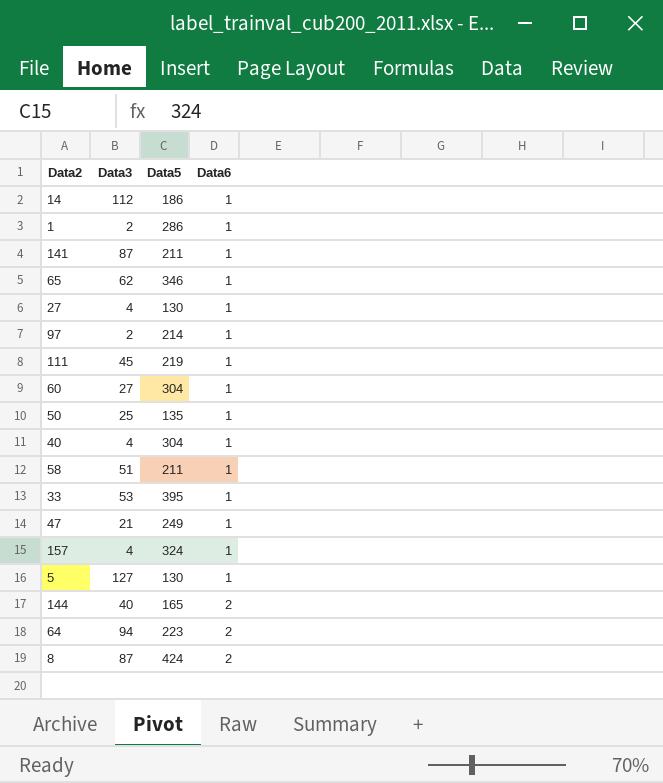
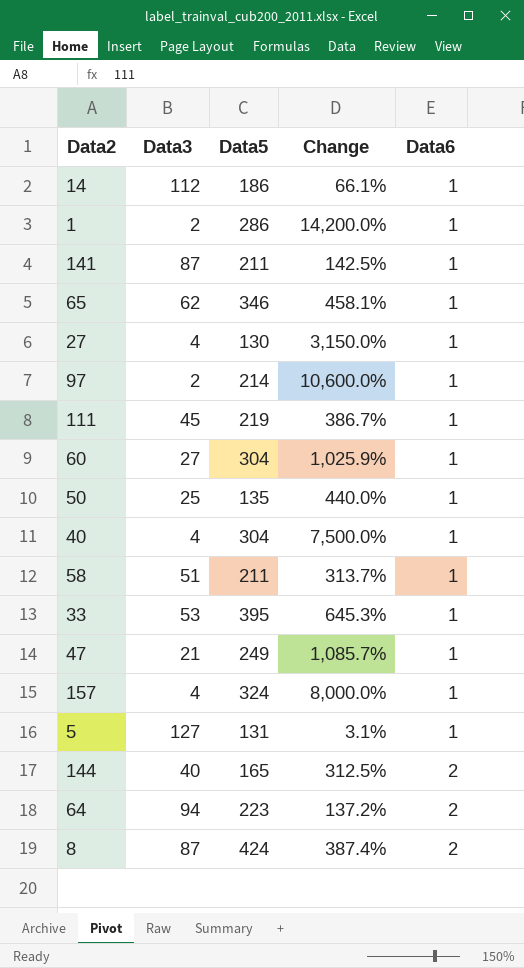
column Change | formula: none -> ([Data5] - [Data3]) / [Data3]
5 | Data5: 130 -> 131

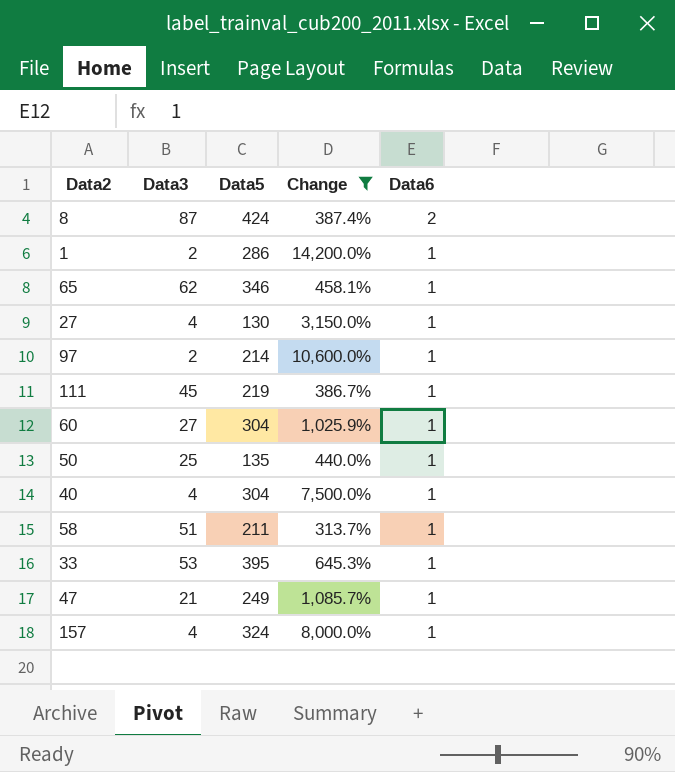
filter: none -> Change >= 313.7%
row order: Data6 ascending -> Data6 descending

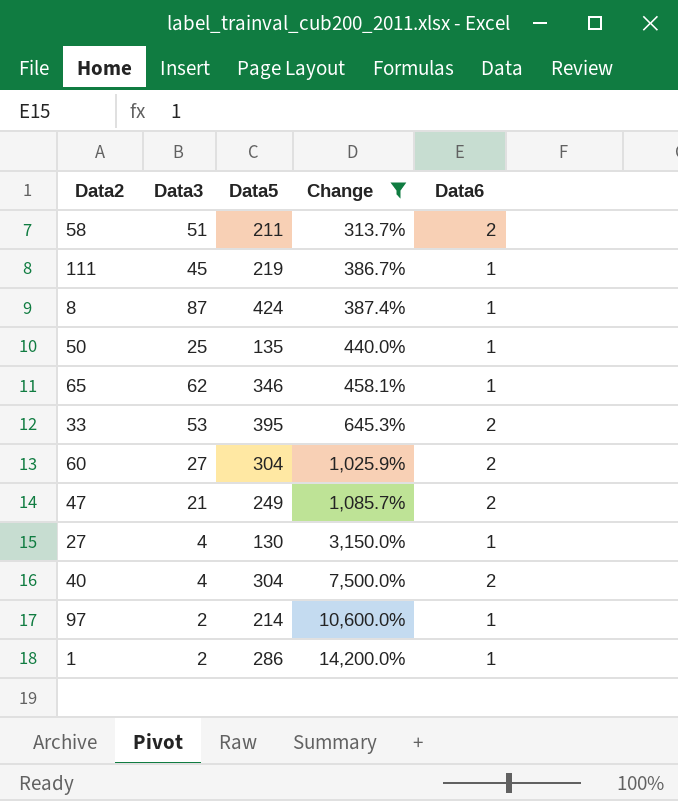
row order: Data6 descending -> Change ascending
row 157: 4 | 324 | 8,000.0% | 1 -> none
58 | Data6: 1 -> 2
8 | Data6: 2 -> 1
33 | Data6: 1 -> 2
60 | Data6: 1 -> 2
47 | Data6: 1 -> 2
40 | Data6: 1 -> 2

